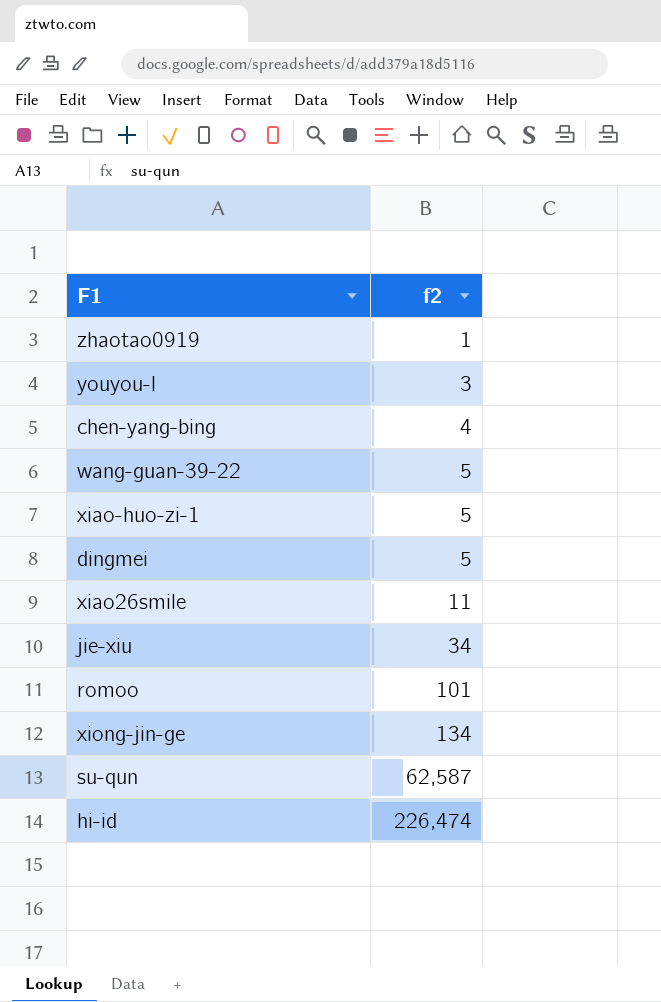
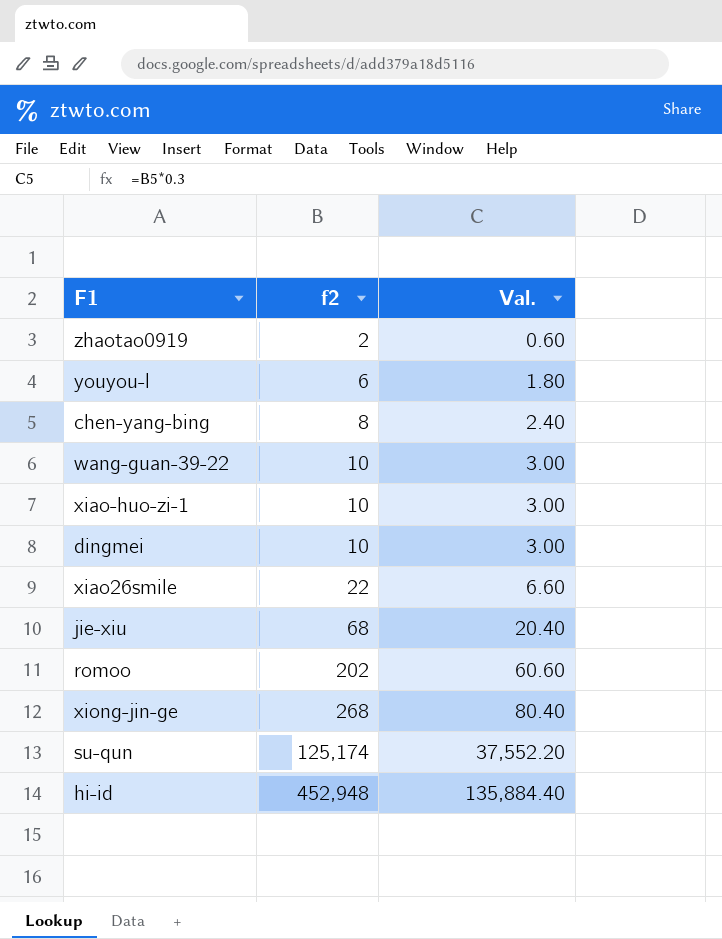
column Val. | formula: none -> [f2] * 0.3
zhaotao0919 | f2: 1 -> 2
youyou-l | f2: 3 -> 6
chen-yang-bing | f2: 4 -> 8
wang-guan-39-22 | f2: 5 -> 10
xiao-huo-zi-1 | f2: 5 -> 10
dingmei | f2: 5 -> 10
xiao26smile | f2: 11 -> 22
jie-xiu | f2: 34 -> 68
romoo | f2: 101 -> 202
xiong-jin-ge | f2: 134 -> 268
su-qun | f2: 62,587 -> 125,174
hi-id | f2: 226,474 -> 452,948

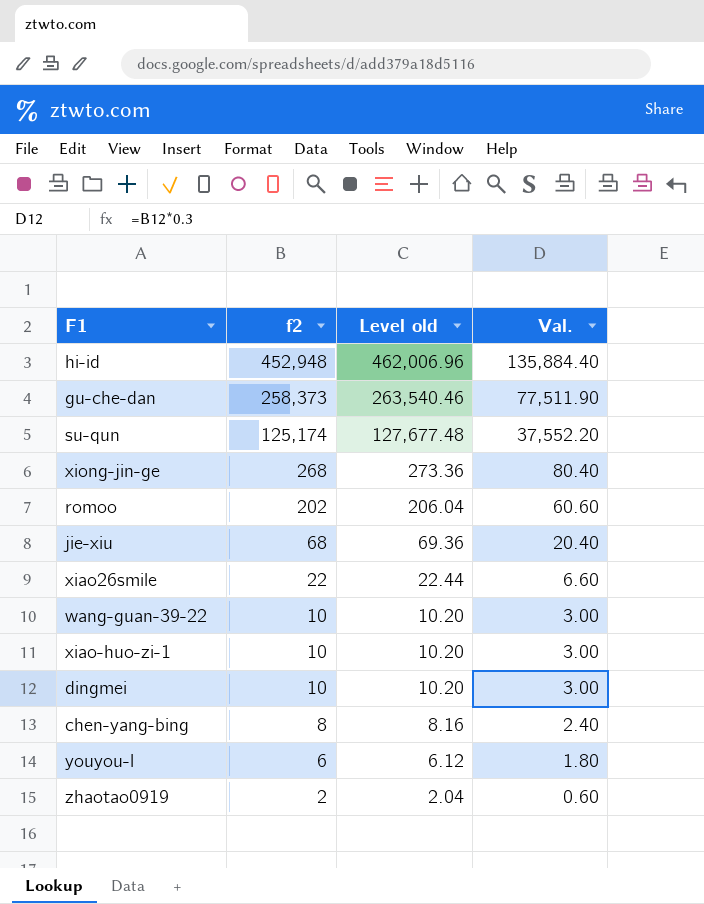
row order: f2 ascending -> f2 descending
column Level old | formula: none -> [f2] * 1.02
row gu-che-dan: none -> 258,373 | 263,540.46 | 77,511.90

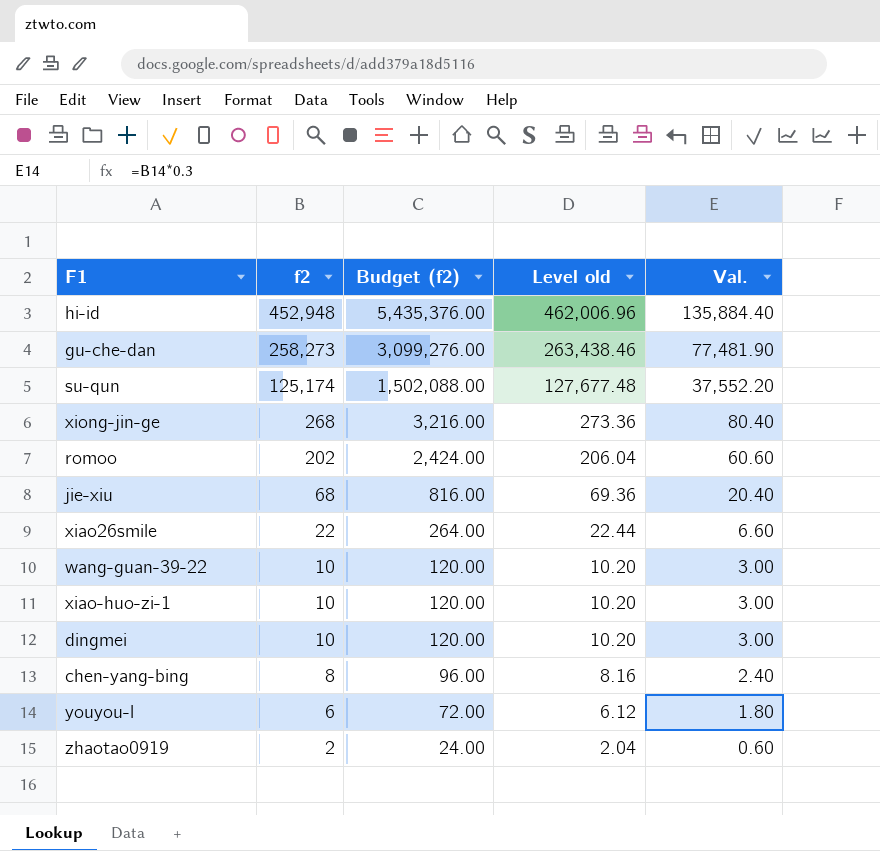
column Budget (f2) | formula: none -> [f2] * 12
gu-che-dan | f2: 258,373 -> 258,273
gu-che-dan | Level old: 263,540.46 -> 263,438.46
gu-che-dan | Val.: 77,511.90 -> 77,481.90

